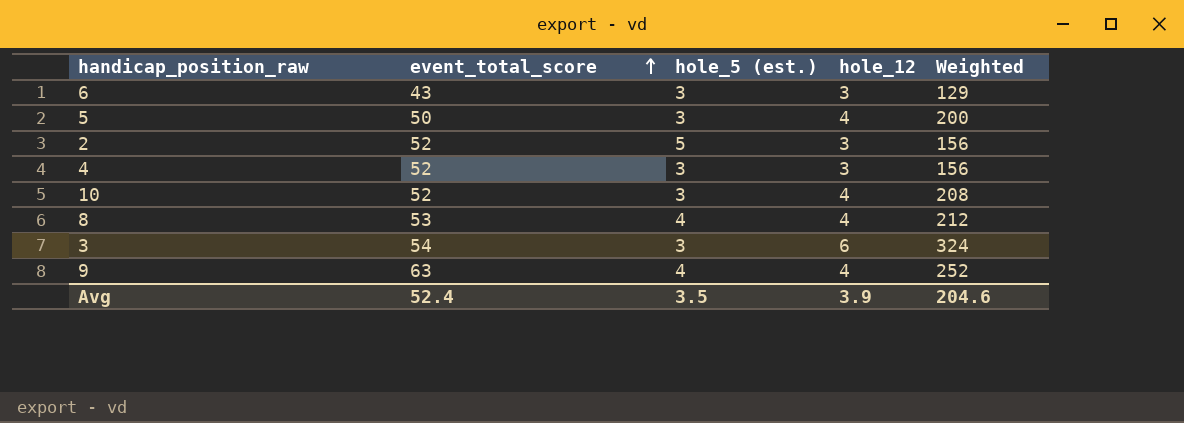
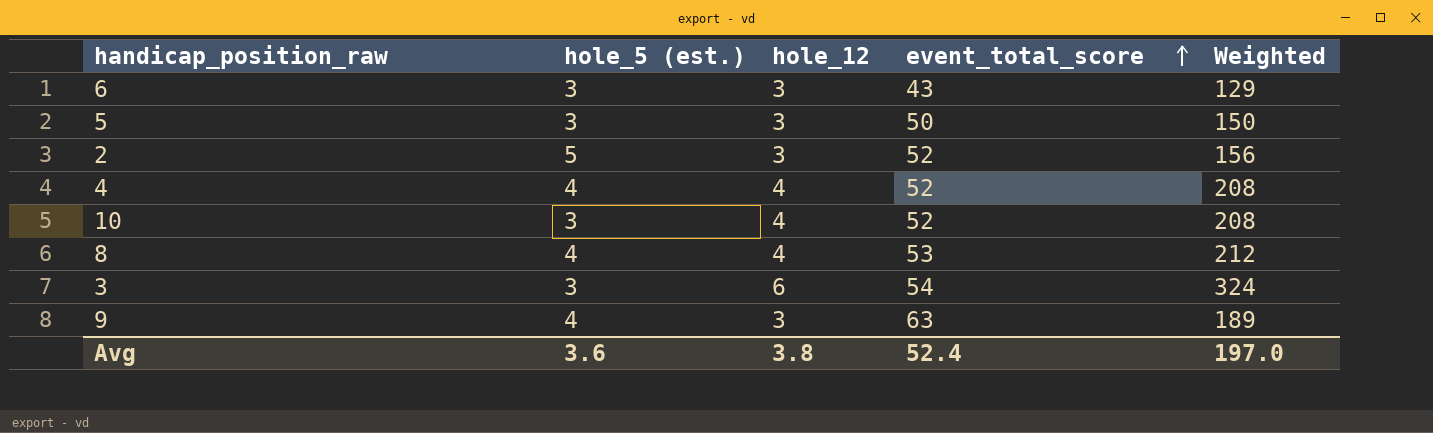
column event_total_score | position: 2 -> 4
5 | hole_12: 4 -> 3
5 | Weighted: 200 -> 150
4 | hole_5 (est.): 3 -> 4
4 | hole_12: 3 -> 4
4 | Weighted: 156 -> 208
9 | hole_12: 4 -> 3
9 | Weighted: 252 -> 189
Avg | hole_5 (est.): 3.5 -> 3.6
Avg | hole_12: 3.9 -> 3.8
Avg | Weighted: 204.6 -> 197.0

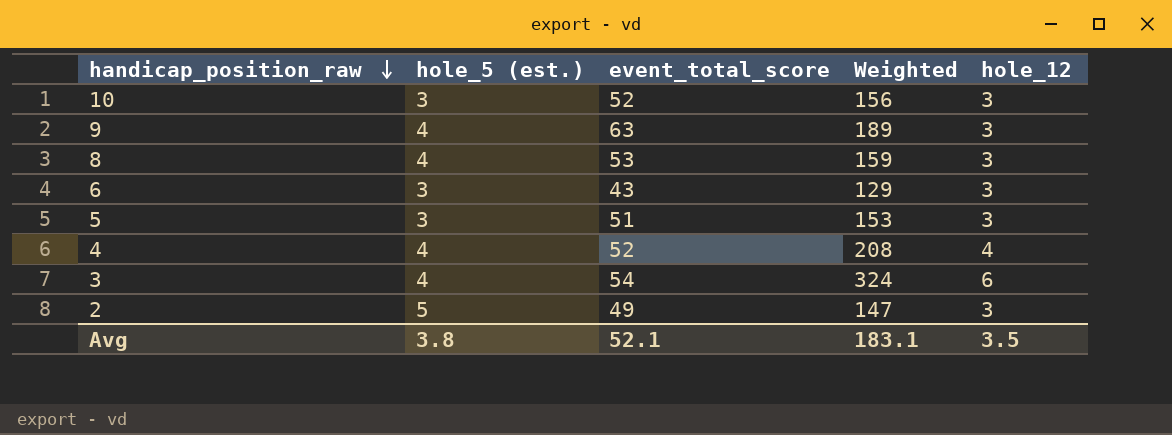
row order: event_total_score ascending -> handicap_position_raw descending
column hole_12 | position: 3 -> 5
10 | Weighted: 208 -> 156
10 | hole_12: 4 -> 3
8 | Weighted: 212 -> 159
8 | hole_12: 4 -> 3
5 | event_total_score: 50 -> 51
5 | Weighted: 150 -> 153
3 | hole_5 (est.): 3 -> 4
2 | event_total_score: 52 -> 49
2 | Weighted: 156 -> 147
Avg | hole_5 (est.): 3.6 -> 3.8
Avg | event_total_score: 52.4 -> 52.1
Avg | Weighted: 197.0 -> 183.1
Avg | hole_12: 3.8 -> 3.5

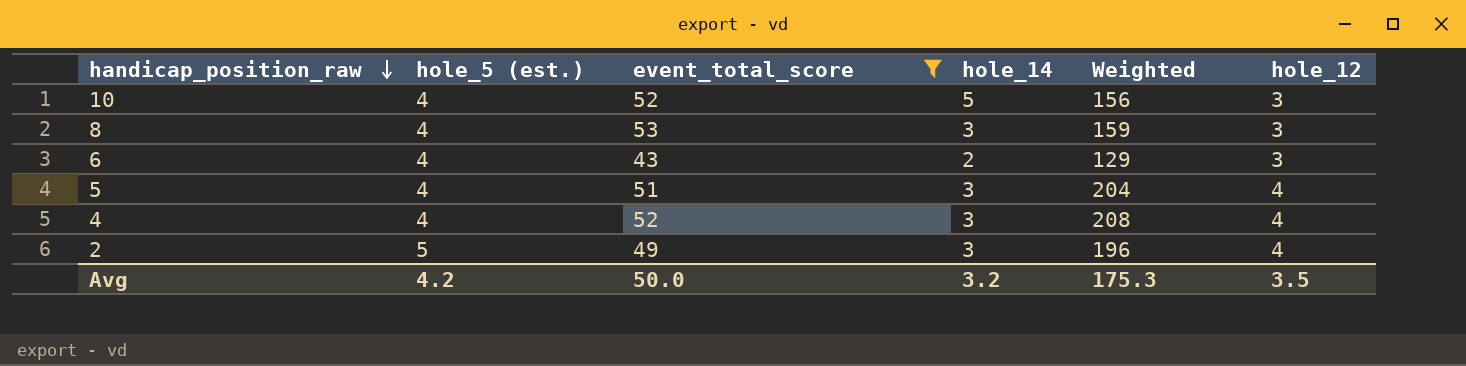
filter: none -> event_total_score <= 53
column hole_14 | position: none -> 4
10 | hole_5 (est.): 3 -> 4
6 | hole_5 (est.): 3 -> 4
5 | hole_5 (est.): 3 -> 4
5 | Weighted: 153 -> 204
5 | hole_12: 3 -> 4
2 | Weighted: 147 -> 196
2 | hole_12: 3 -> 4
Avg | hole_5 (est.): 3.8 -> 4.2
Avg | event_total_score: 52.1 -> 50.0
Avg | Weighted: 183.1 -> 175.3

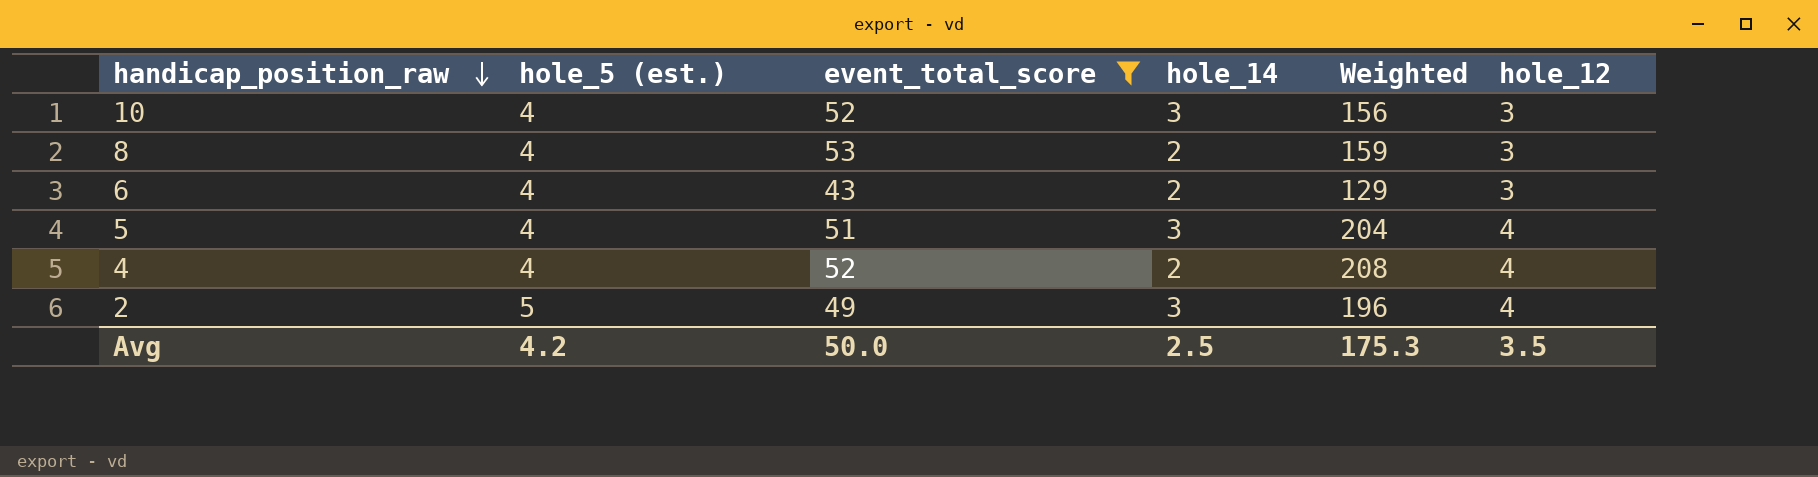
10 | hole_14: 5 -> 3
8 | hole_14: 3 -> 2
4 | hole_14: 3 -> 2
Avg | hole_14: 3.2 -> 2.5

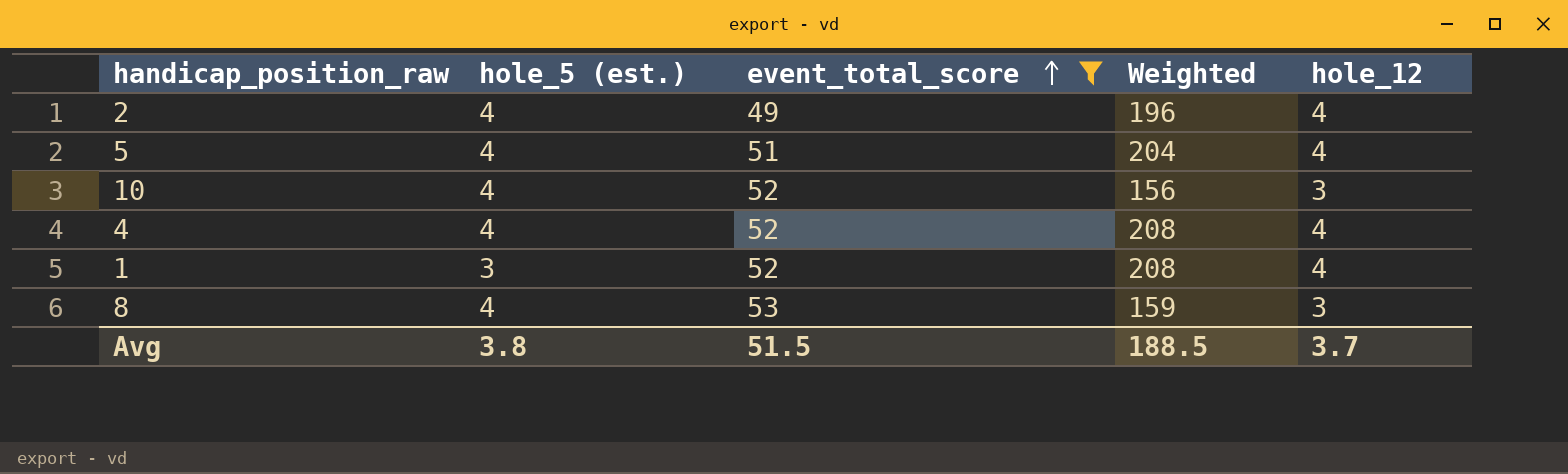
row order: handicap_position_raw descending -> event_total_score ascending
column hole_14 | position: 4 -> none
row 6: 4 | 43 | 2 | 129 | 3 -> none
2 | hole_5 (est.): 5 -> 4
row 1: none -> 3 | 52 | 208 | 4
Avg | hole_5 (est.): 4.2 -> 3.8
Avg | event_total_score: 50.0 -> 51.5
Avg | Weighted: 175.3 -> 188.5
Avg | hole_12: 3.5 -> 3.7

